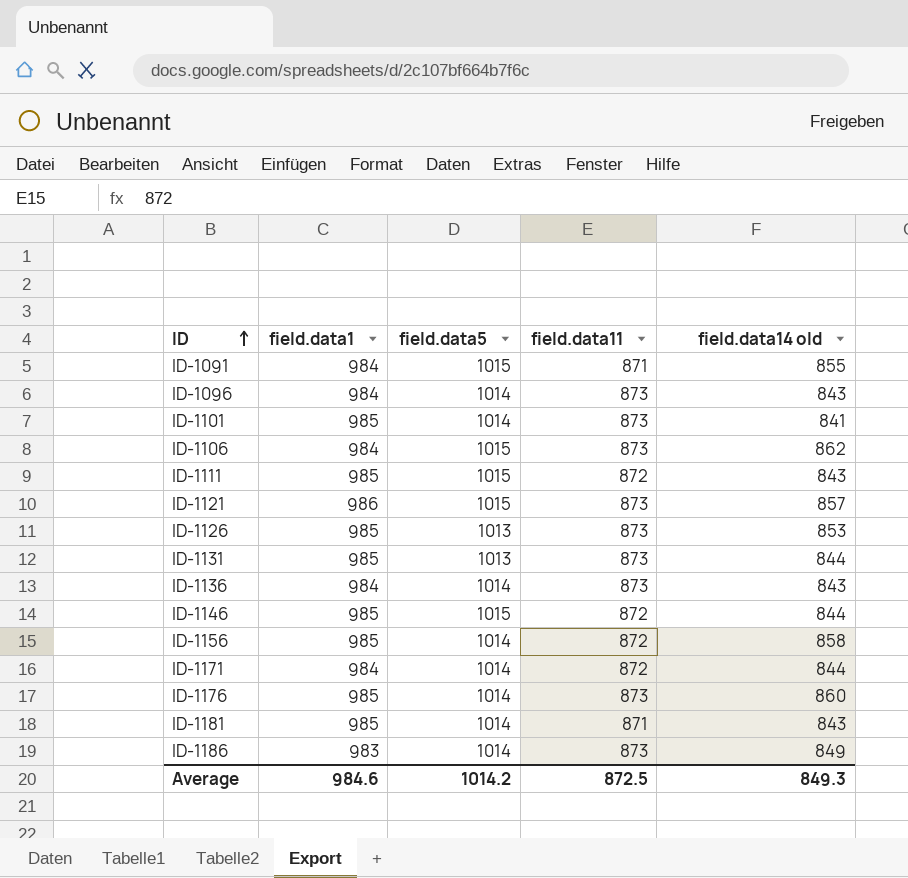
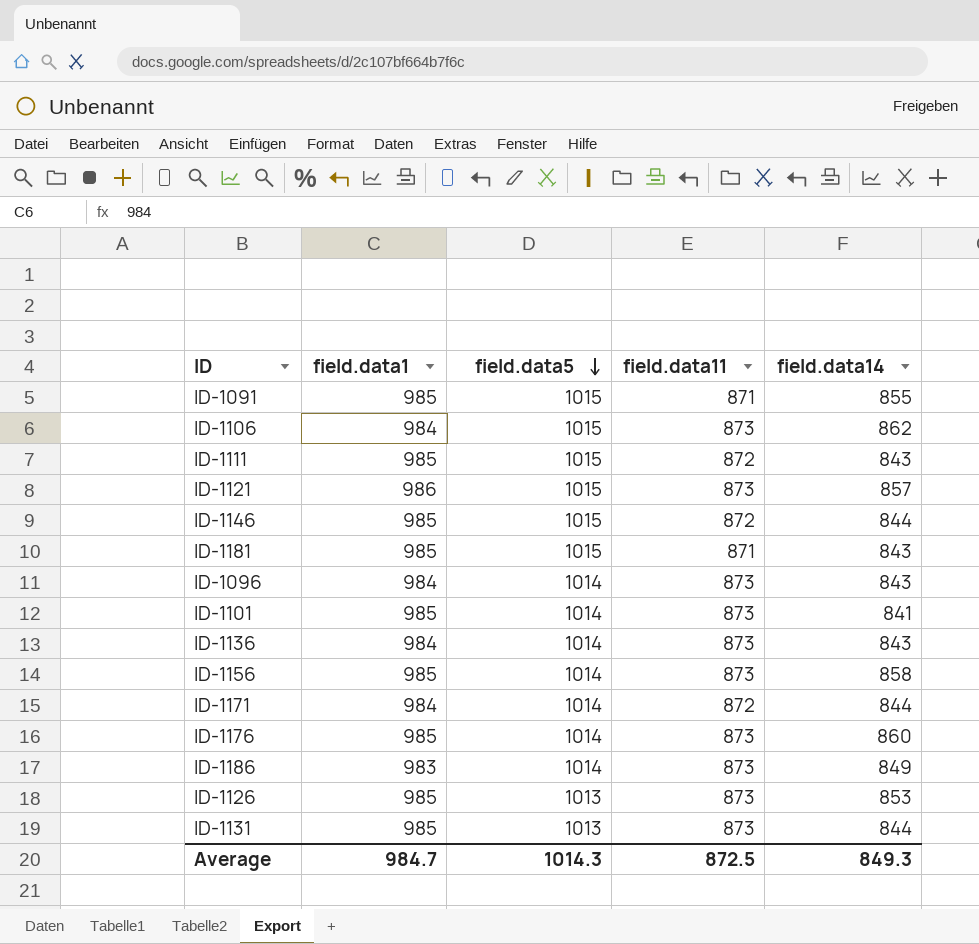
row order: ID ascending -> field.data5 descending
column name: field.data14 old -> field.data14
ID-1091 | field.data1: 984 -> 985
ID-1181 | field.data5: 1014 -> 1015
ID-1156 | field.data11: 872 -> 873
Average | field.data1: 984.6 -> 984.7
Average | field.data5: 1014.2 -> 1014.3

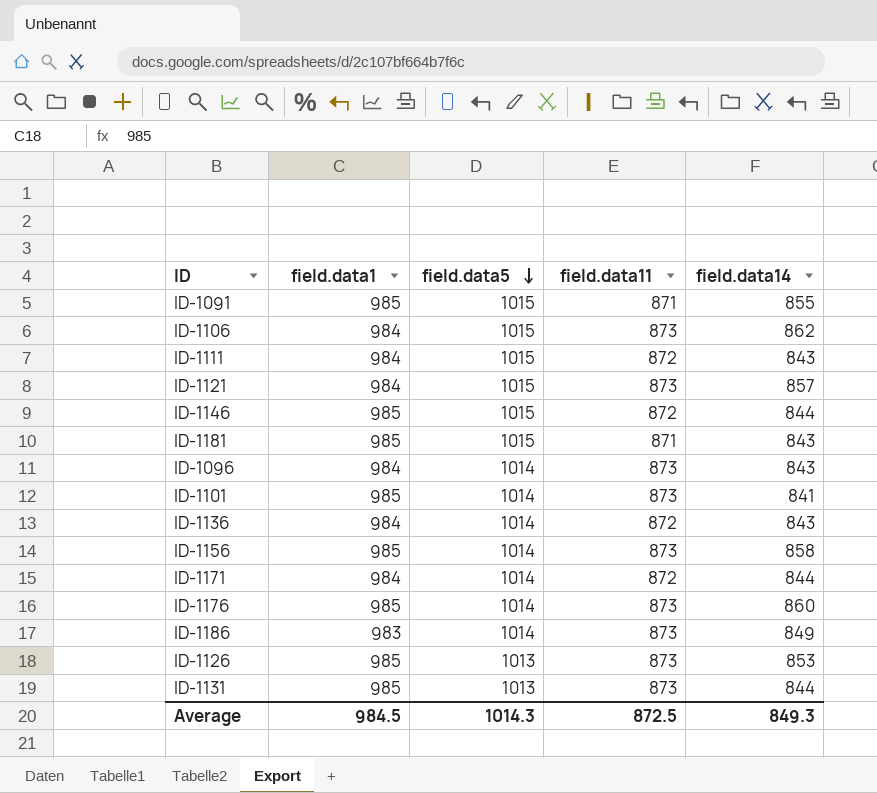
ID-1111 | field.data1: 985 -> 984
ID-1121 | field.data1: 986 -> 984
ID-1136 | field.data11: 873 -> 872
Average | field.data1: 984.7 -> 984.5

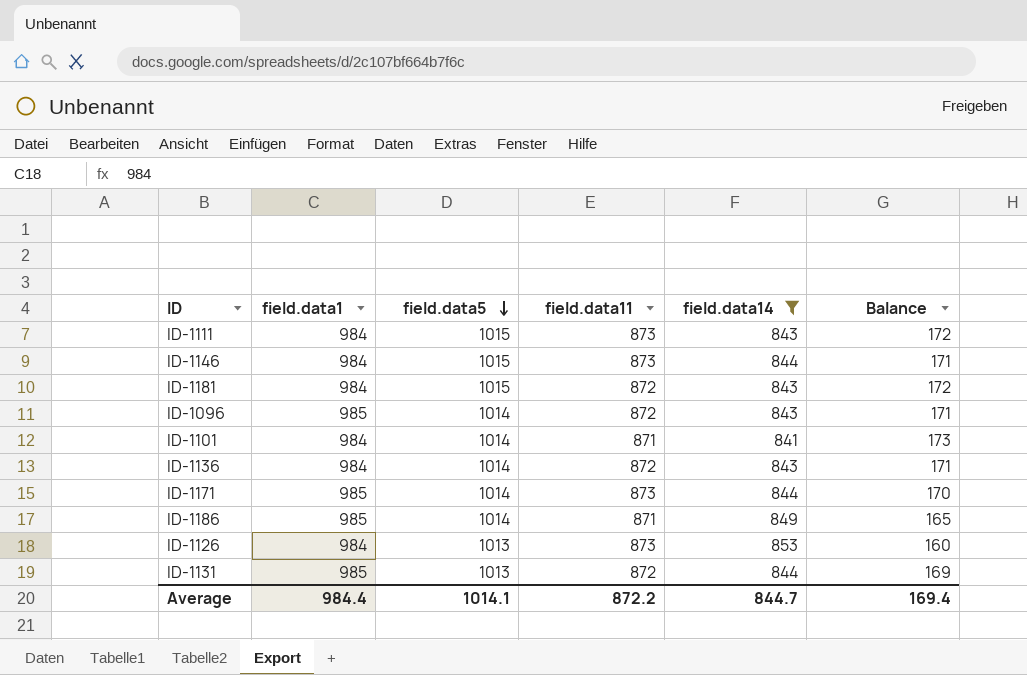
filter: none -> field.data14 <= 853
column Balance | formula: none -> [field.data5] - [field.data14]
ID-1111 | field.data11: 872 -> 873
ID-1146 | field.data1: 985 -> 984
ID-1146 | field.data11: 872 -> 873
ID-1181 | field.data1: 985 -> 984
ID-1181 | field.data11: 871 -> 872
ID-1096 | field.data1: 984 -> 985
ID-1096 | field.data11: 873 -> 872
ID-1101 | field.data1: 985 -> 984
ID-1101 | field.data11: 873 -> 871
ID-1171 | field.data1: 984 -> 985
ID-1171 | field.data11: 872 -> 873
ID-1186 | field.data1: 983 -> 985
ID-1186 | field.data11: 873 -> 871
ID-1126 | field.data1: 985 -> 984
ID-1131 | field.data11: 873 -> 872
Average | field.data1: 984.5 -> 984.4
Average | field.data5: 1014.3 -> 1014.1
Average | field.data11: 872.5 -> 872.2
Average | field.data14: 849.3 -> 844.7

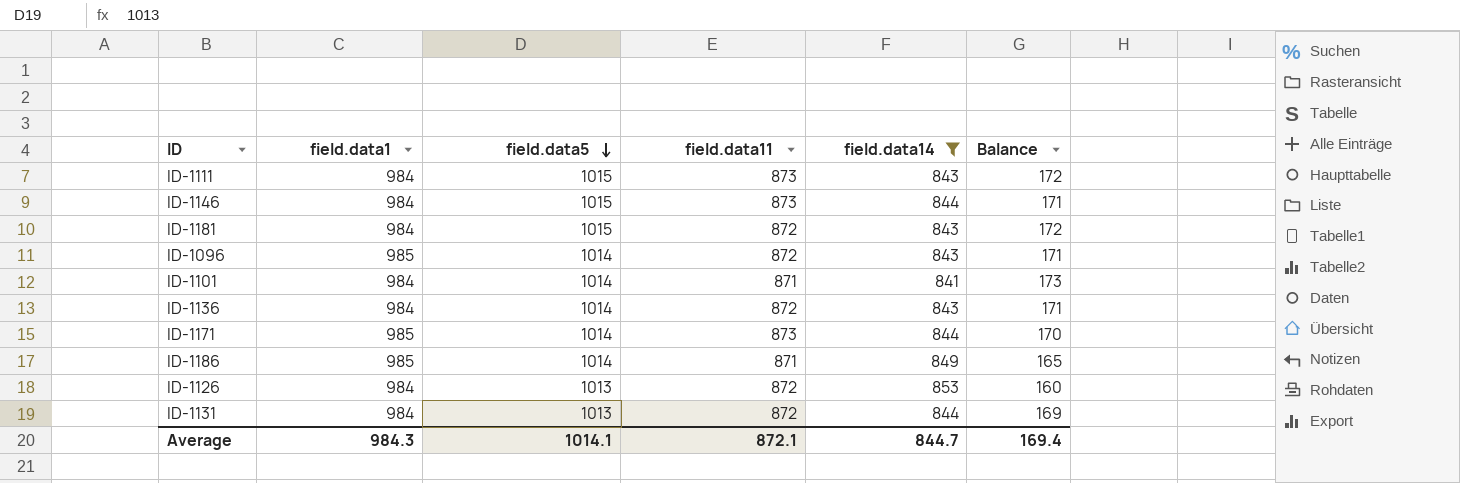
ID-1126 | field.data11: 873 -> 872
ID-1131 | field.data1: 985 -> 984
Average | field.data1: 984.4 -> 984.3
Average | field.data11: 872.2 -> 872.1

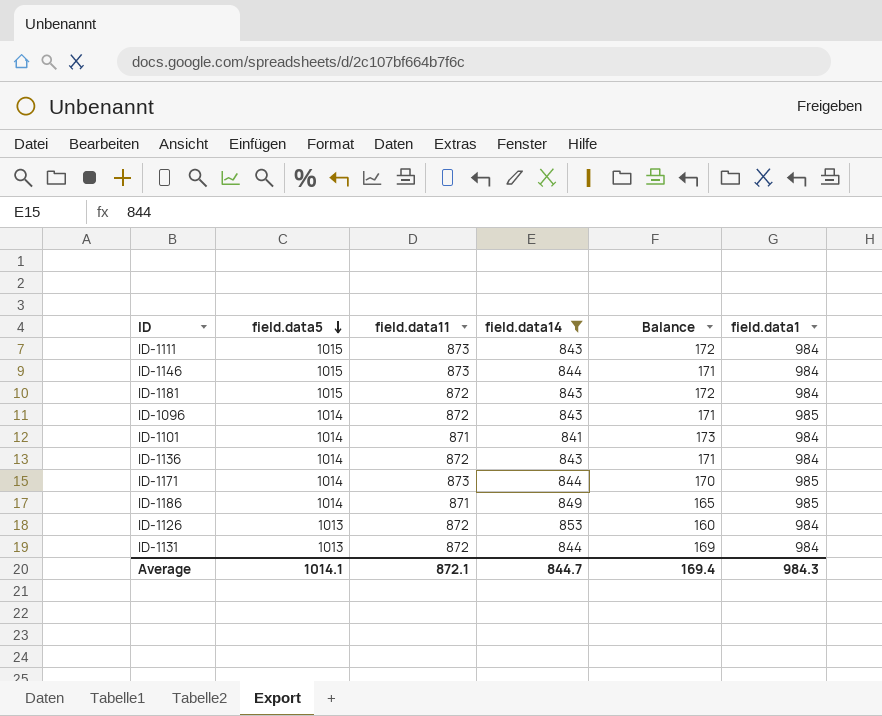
column field.data1 | position: 2 -> 6

